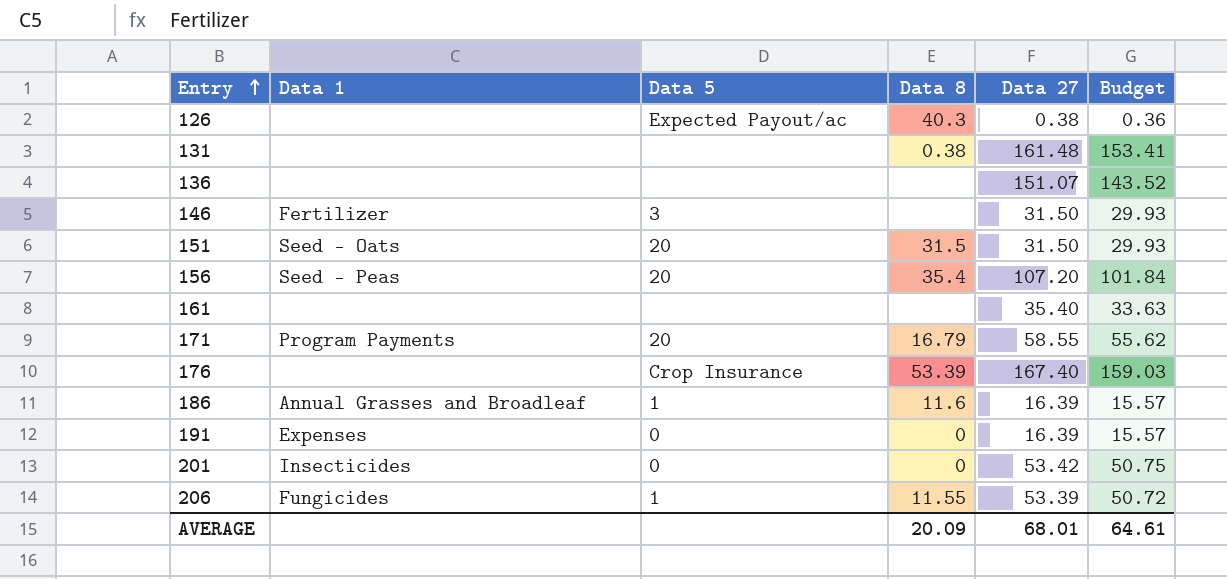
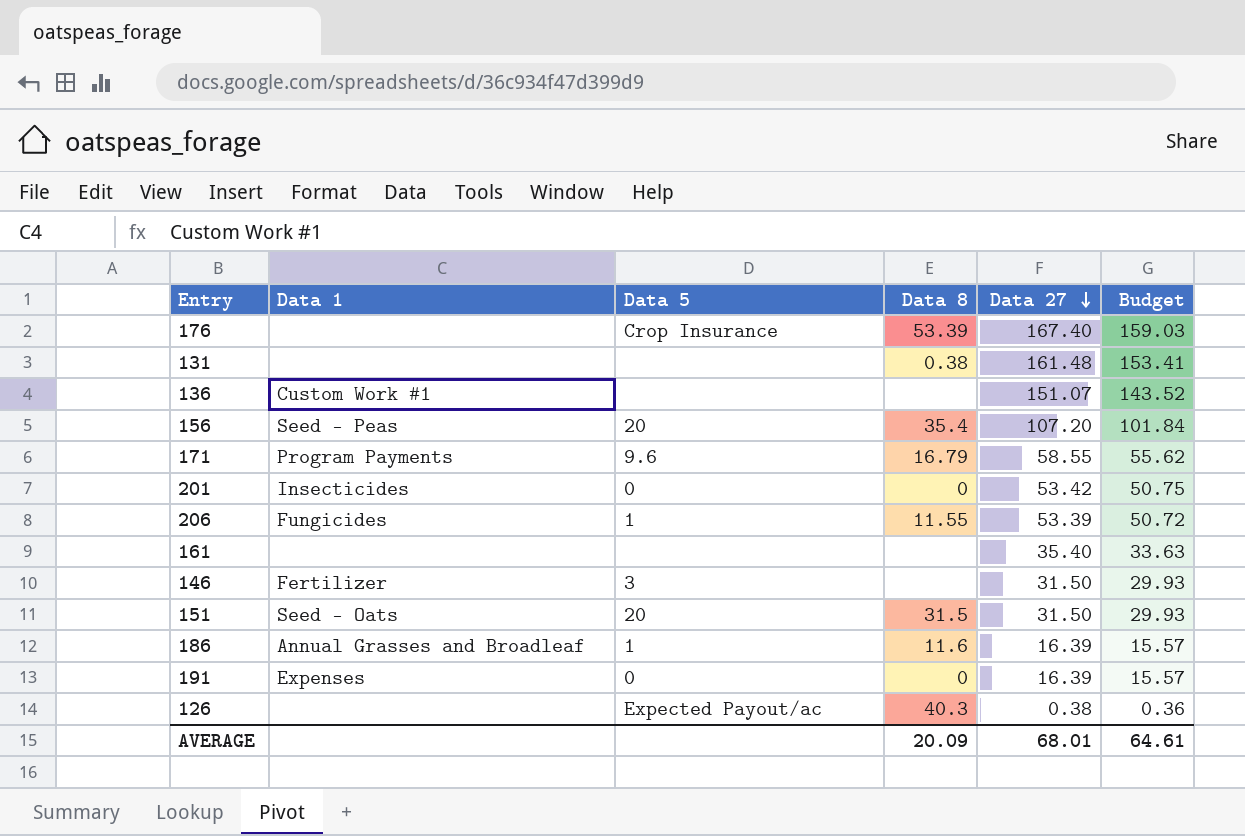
row order: Entry ascending -> Data 27 descending
136 | Data 1: none -> Custom Work #1
171 | Data 5: 20 -> 9.6

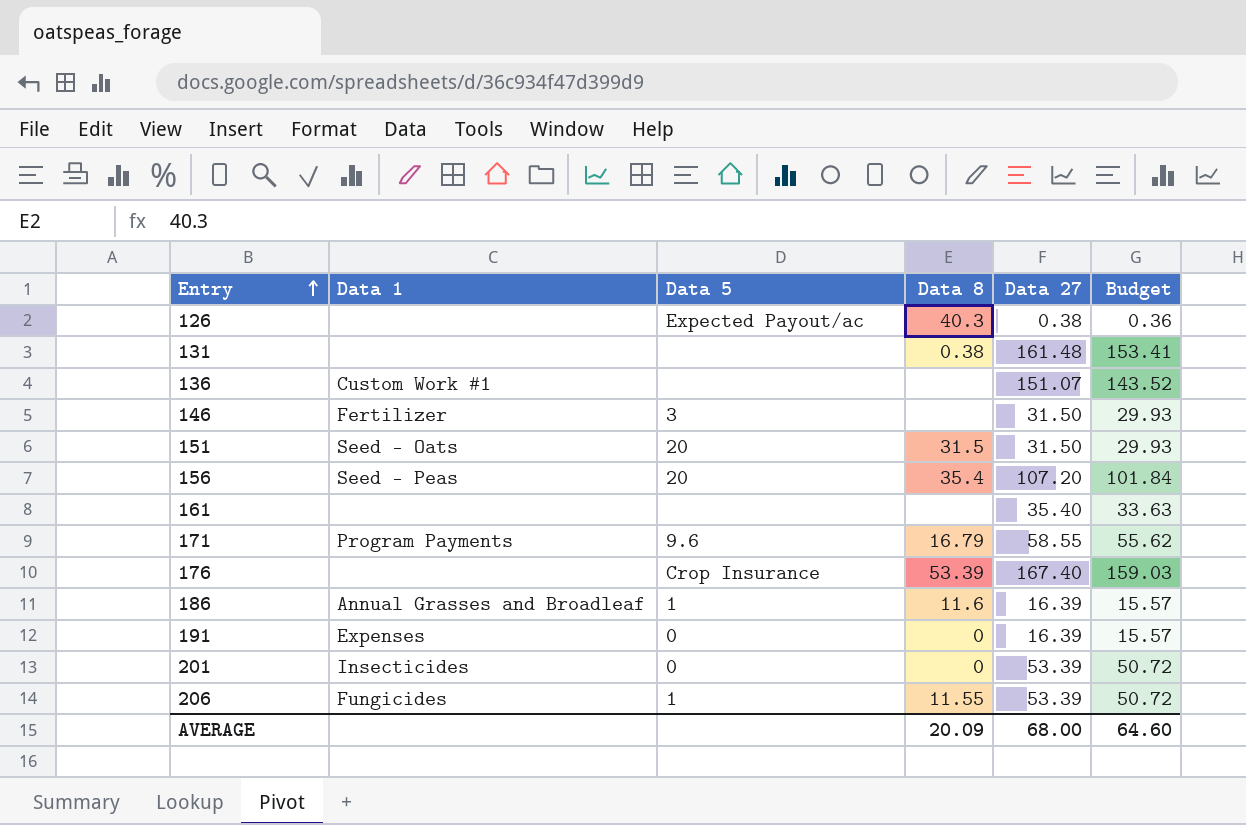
row order: Data 27 descending -> Entry ascending
201 | Data 27: 53.42 -> 53.39
201 | Budget: 50.75 -> 50.72
AVERAGE | Data 27: 68.01 -> 68.00
AVERAGE | Budget: 64.61 -> 64.60

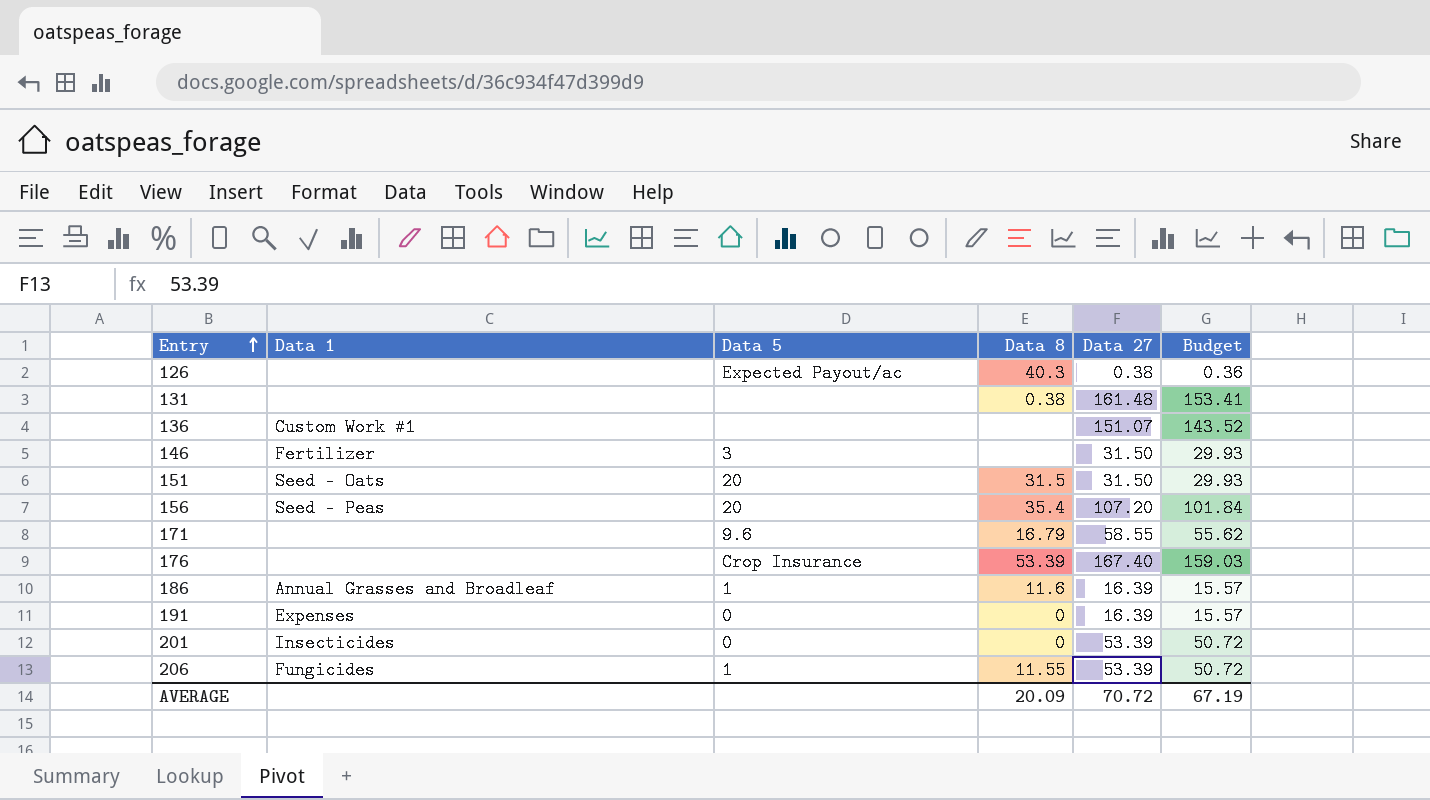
row 161: none | none | none | 35.40 | 33.63 -> none
171 | Data 1: Program Payments -> none
AVERAGE | Data 27: 68.00 -> 70.72
AVERAGE | Budget: 64.60 -> 67.19

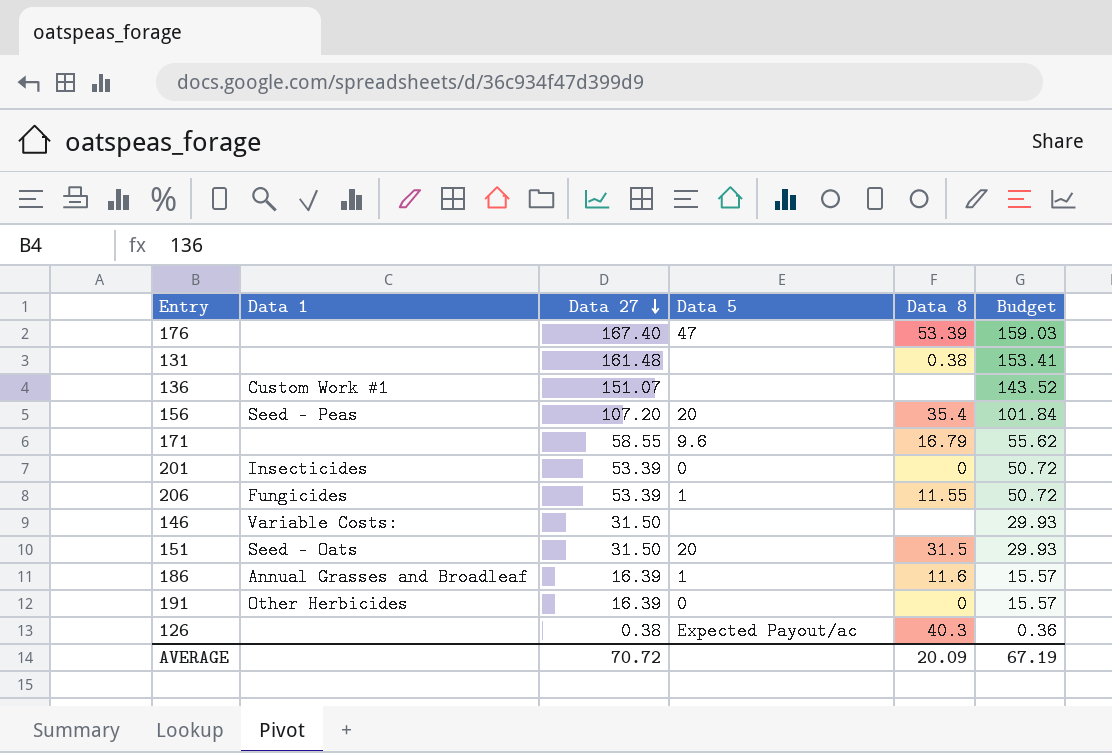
row order: Entry ascending -> Data 27 descending
column Data 27 | position: 5 -> 3
176 | Data 5: Crop Insurance -> 47
146 | Data 1: Fertilizer -> Variable Costs:
146 | Data 5: 3 -> none
191 | Data 1: Expenses -> Other Herbicides

